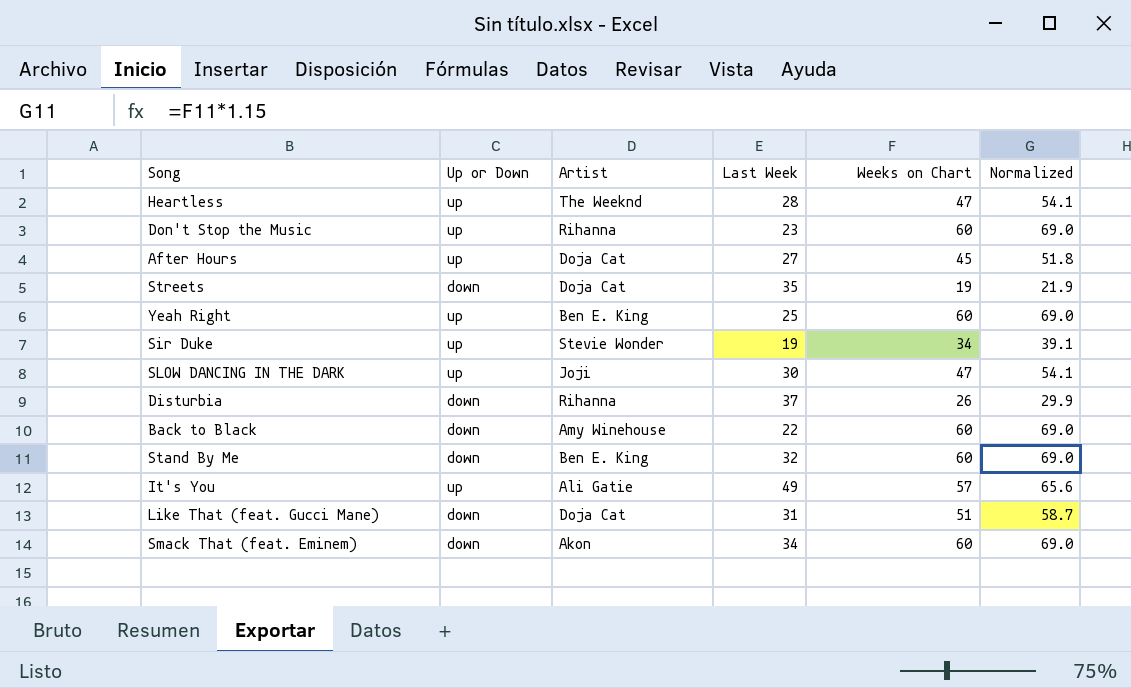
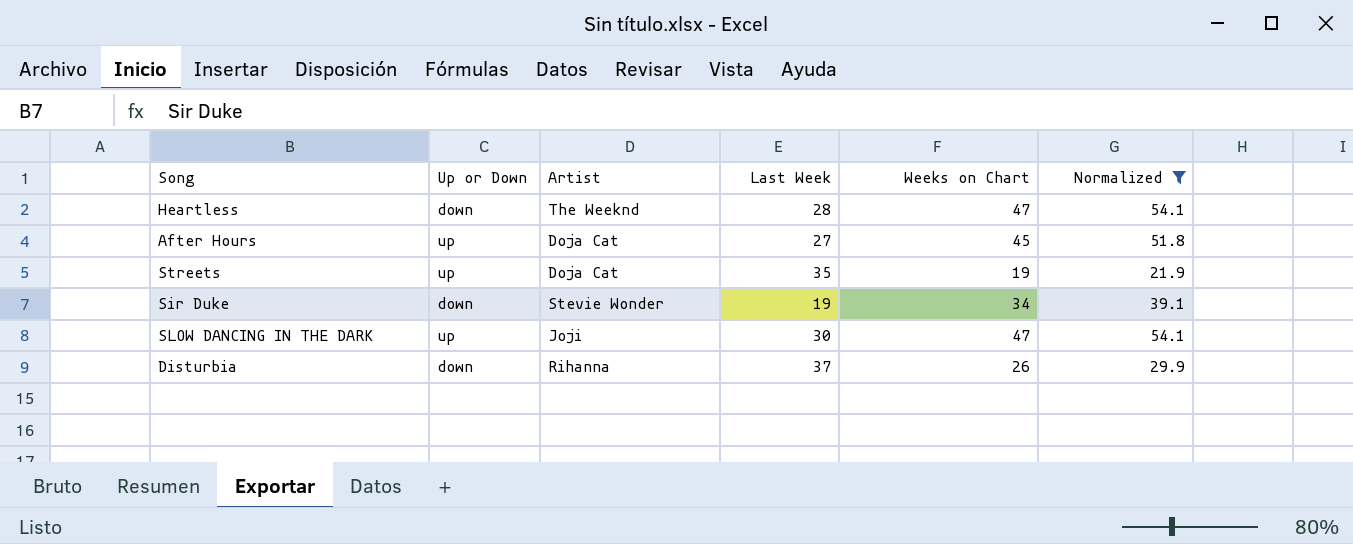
filter: none -> Normalized <= 54.1
Heartless | Up or Down: up -> down
Streets | Up or Down: down -> up
Sir Duke | Up or Down: up -> down

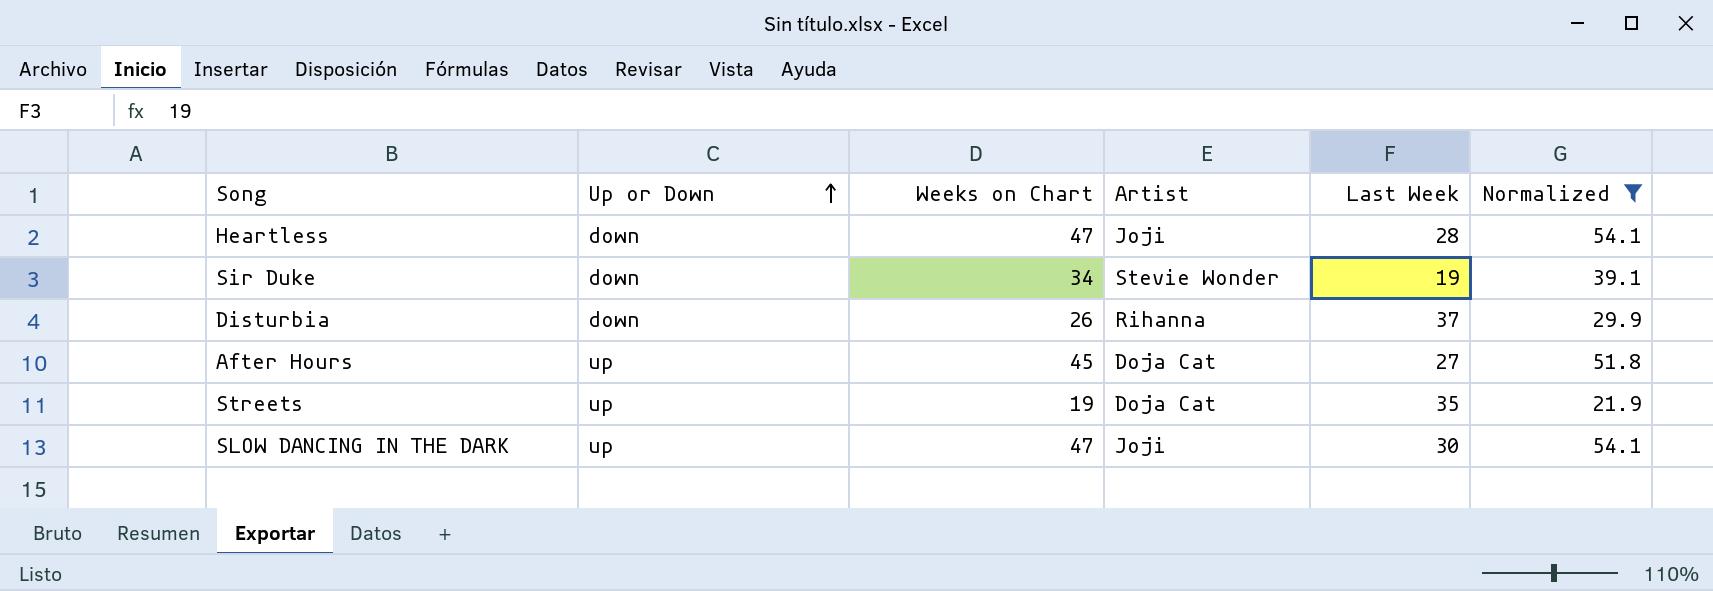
row order: none -> Up or Down ascending
column Weeks on Chart | position: 5 -> 3
Heartless | Artist: The Weeknd -> Joji

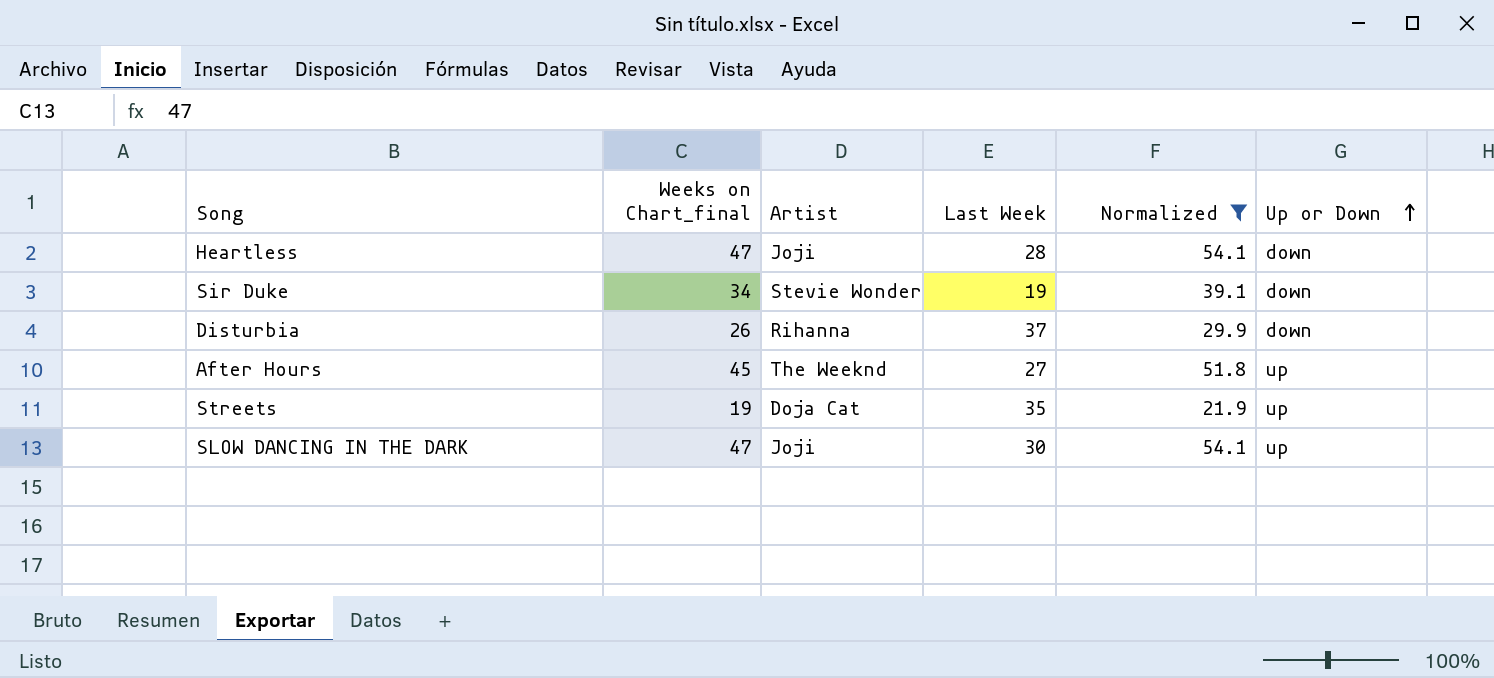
column name: Weeks on Chart -> Weeks on Chart_final
column Up or Down | position: 2 -> 6
After Hours | Artist: Doja Cat -> The Weeknd

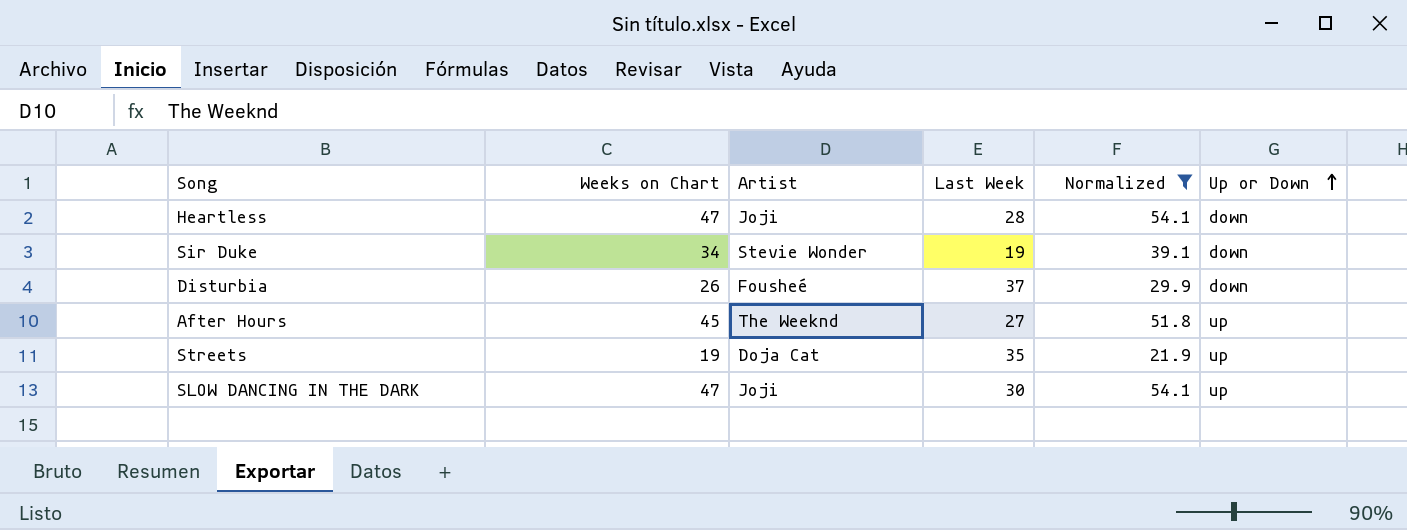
column name: Weeks on Chart_final -> Weeks on Chart
Disturbia | Artist: Rihanna -> Fousheé

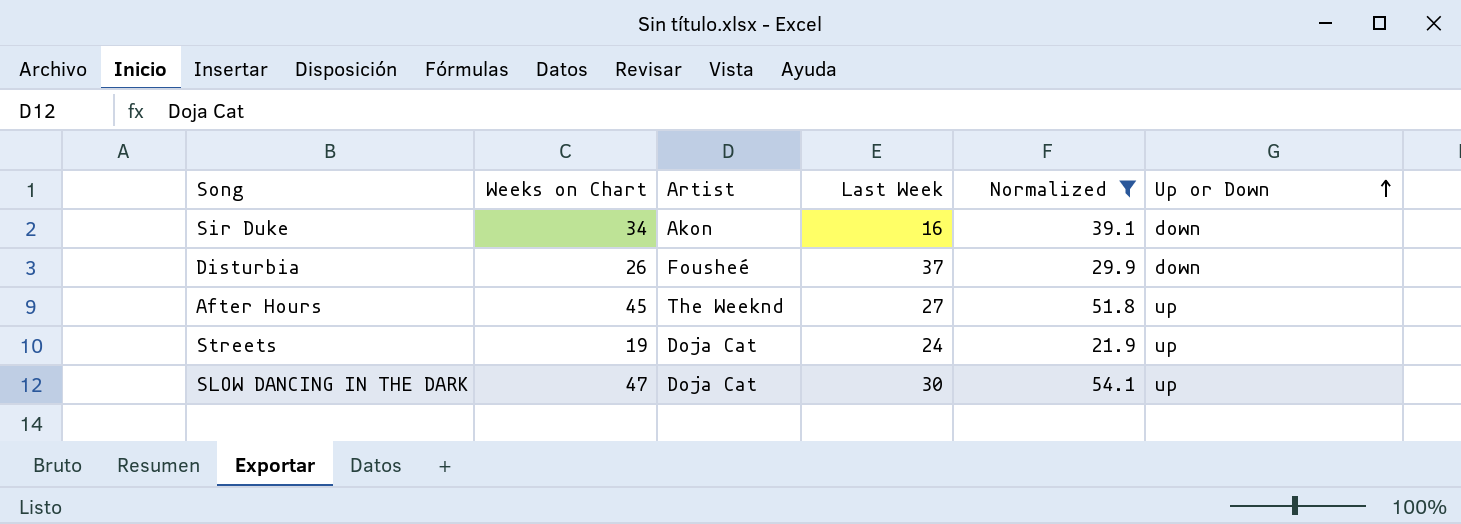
row Heartless: 47 | Joji | 28 | 54.1 | down -> none
Sir Duke | Artist: Stevie Wonder -> Akon
Sir Duke | Last Week: 19 -> 16
Streets | Last Week: 35 -> 24
SLOW DANCING IN THE DARK | Artist: Joji -> Doja Cat

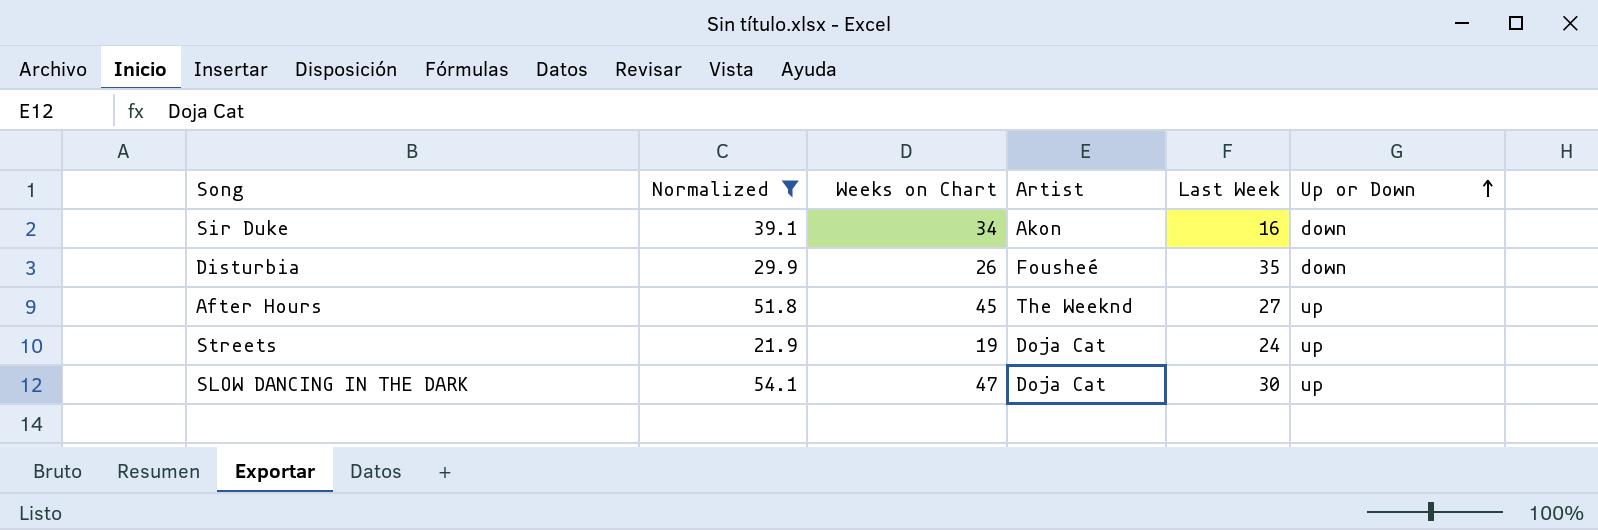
column Normalized | position: 5 -> 2
Disturbia | Last Week: 37 -> 35

